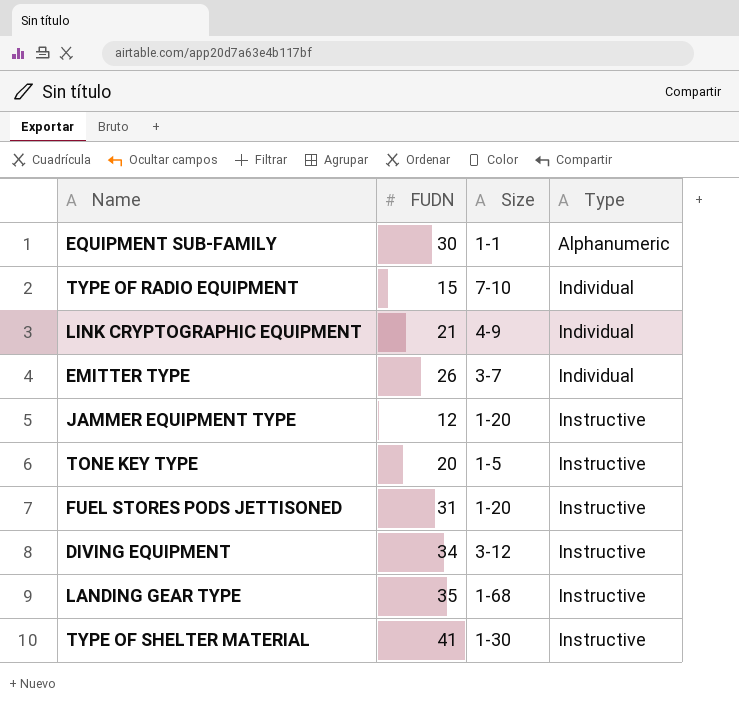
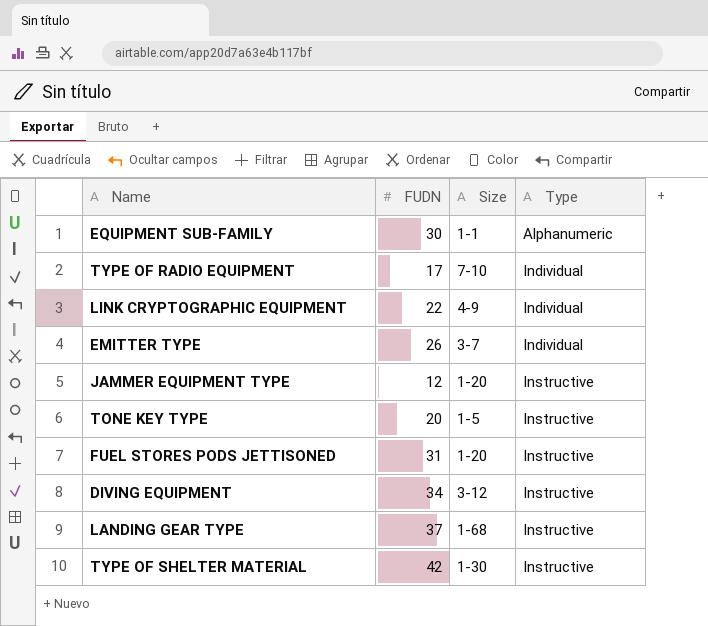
TYPE OF RADIO EQUIPMENT | FUDN: 15 -> 17
LINK CRYPTOGRAPHIC EQUIPMENT | FUDN: 21 -> 22
LANDING GEAR TYPE | FUDN: 35 -> 37
TYPE OF SHELTER MATERIAL | FUDN: 41 -> 42

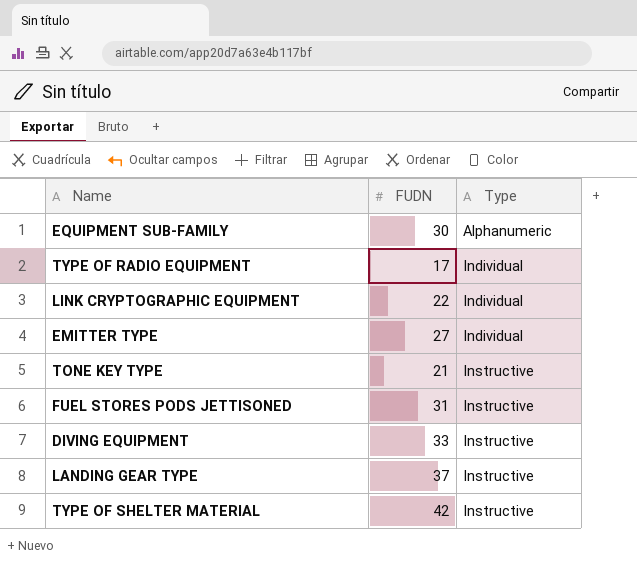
column Size | position: 3 -> none
row JAMMER EQUIPMENT TYPE: 12 | 1-20 | Instructive -> none
EMITTER TYPE | FUDN: 26 -> 27
TONE KEY TYPE | FUDN: 20 -> 21
DIVING EQUIPMENT | FUDN: 34 -> 33

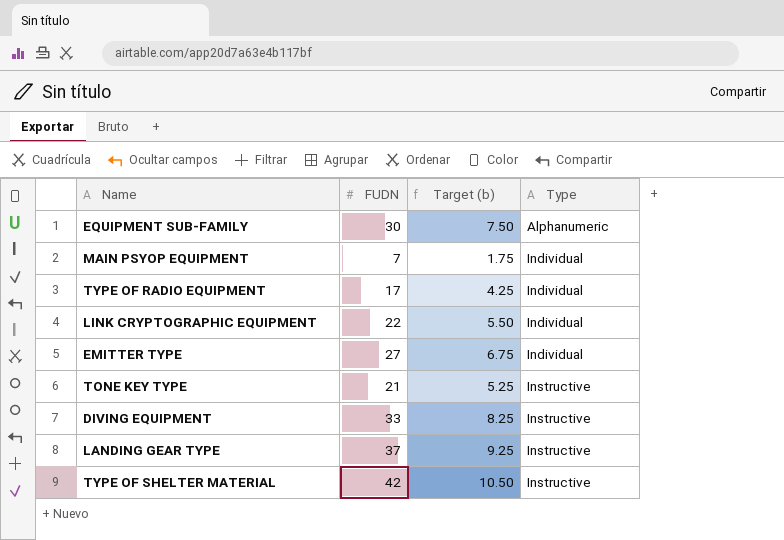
column Target (b) | formula: none -> [FUDN] * 0.25
row FUEL STORES PODS JETTISONED: 31 | Instructive -> none
row MAIN PSYOP EQUIPMENT: none -> 7 | 1.75 | Individual

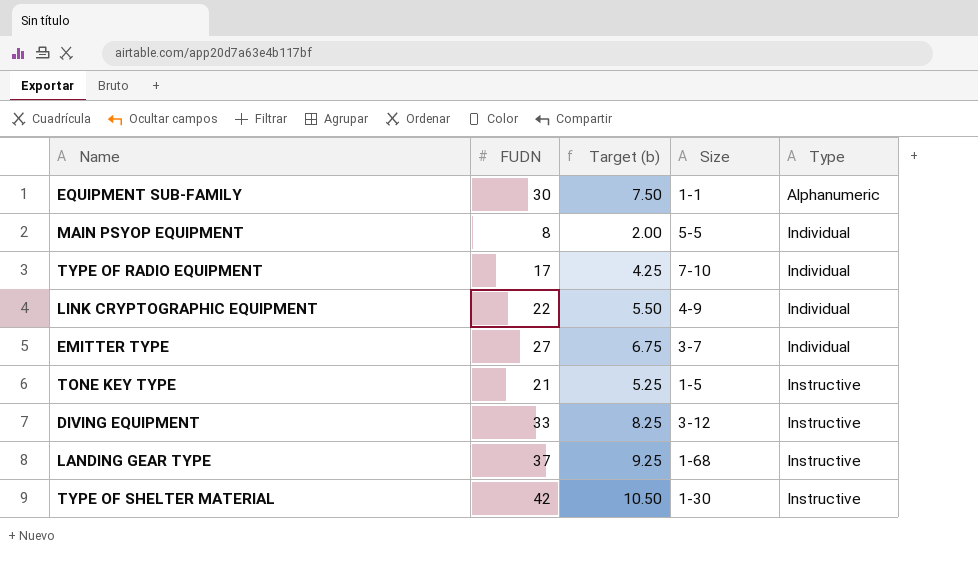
column Size | position: none -> 4
MAIN PSYOP EQUIPMENT | FUDN: 7 -> 8
MAIN PSYOP EQUIPMENT | Target (b): 1.75 -> 2.00

